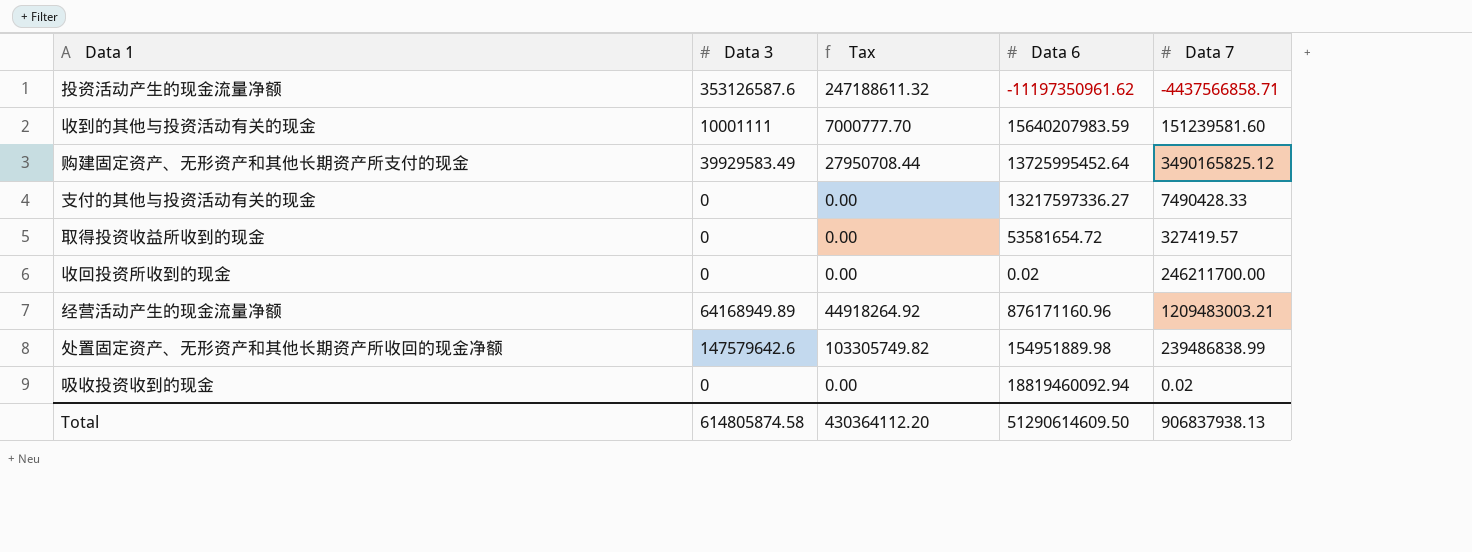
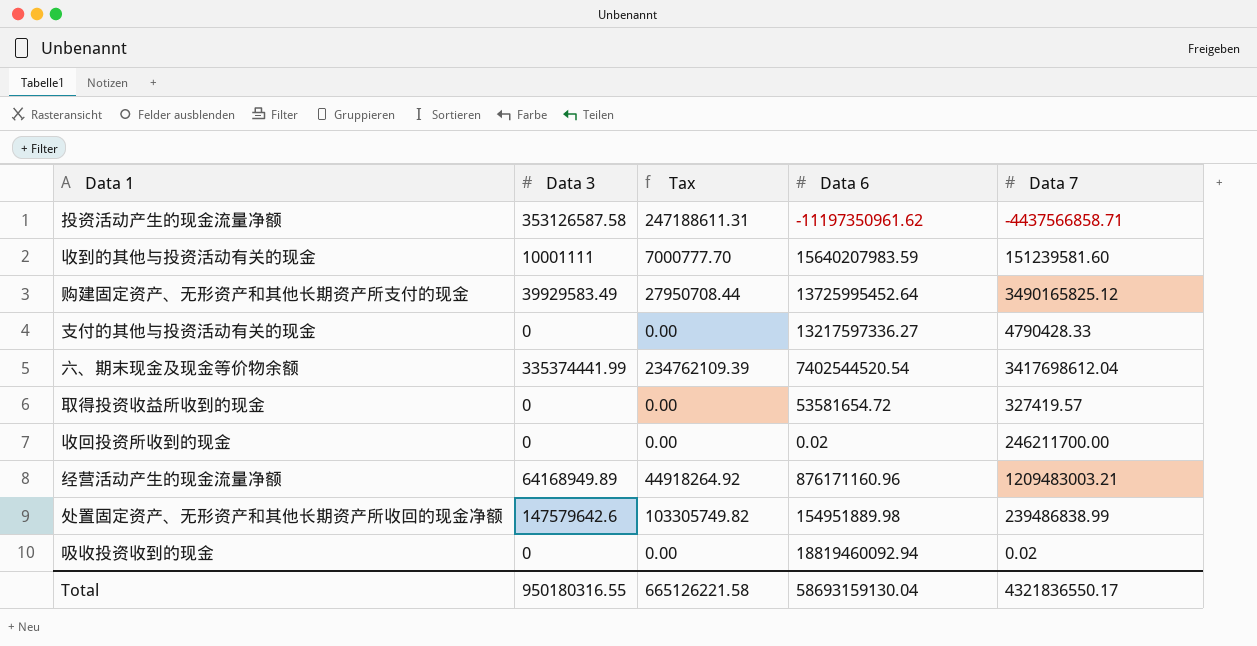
投资活动产生的现金流量净额 | Data 3: 353126587.6 -> 353126587.58
投资活动产生的现金流量净额 | Tax: 247188611.32 -> 247188611.31
支付的其他与投资活动有关的现金 | Data 7: 7490428.33 -> 4790428.33
row 六、期末现金及现金等价物余额: none -> 335374441.99 | 234762109.39 | 7402544520.54 | 3417698612.04
Total | Data 3: 614805874.58 -> 950180316.55
Total | Tax: 430364112.20 -> 665126221.58
Total | Data 6: 51290614609.50 -> 58693159130.04
Total | Data 7: 906837938.13 -> 4321836550.17

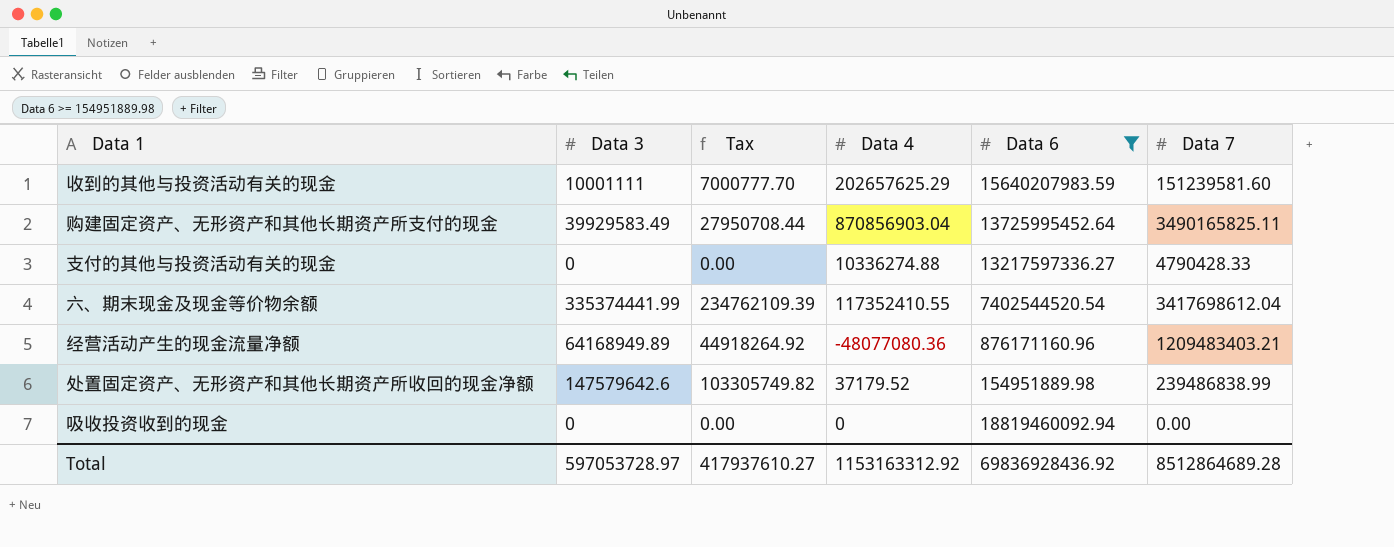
filter: none -> Data 6 >= 154951889.98
column Data 4 | position: none -> 4
购建固定资产、无形资产和其他长期资产所支付的现金 | Data 7: 3490165825.12 -> 3490165825.11
经营活动产生的现金流量净额 | Data 7: 1209483003.21 -> 1209483403.21
吸收投资收到的现金 | Data 7: 0.02 -> 0.00
Total | Data 3: 950180316.55 -> 597053728.97
Total | Tax: 665126221.58 -> 417937610.27
Total | Data 6: 58693159130.04 -> 69836928436.92
Total | Data 7: 4321836550.17 -> 8512864689.28

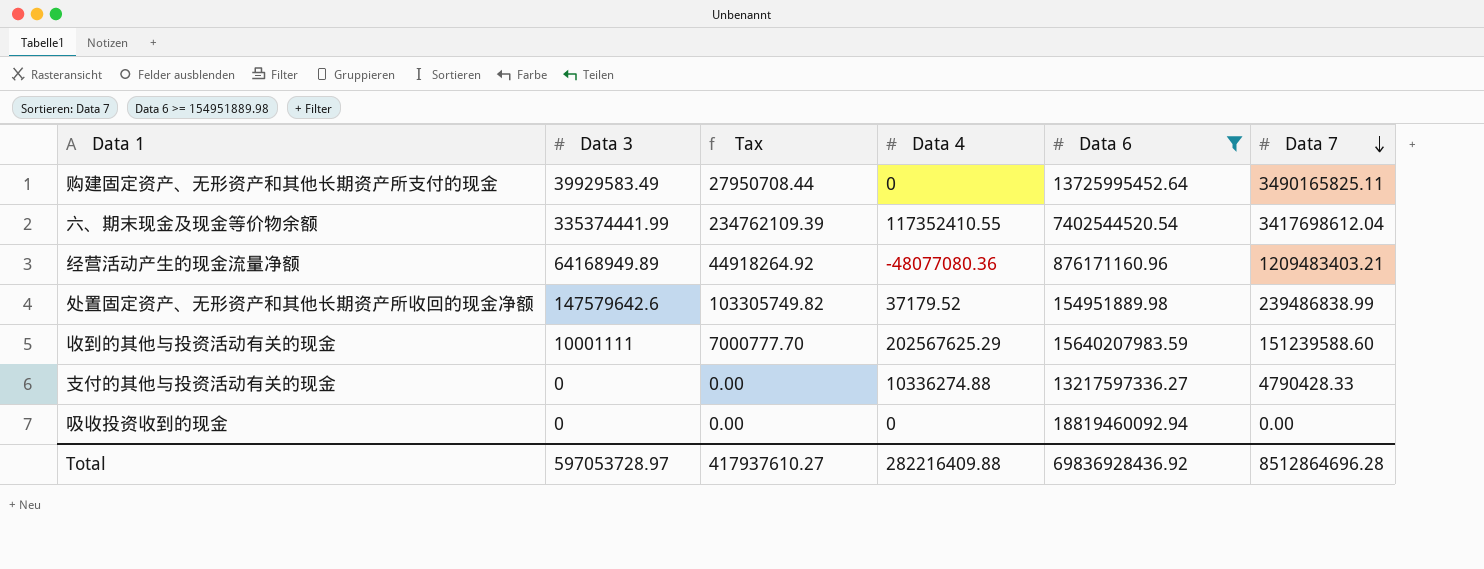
row order: none -> Data 7 descending
购建固定资产、无形资产和其他长期资产所支付的现金 | Data 4: 870856903.04 -> 0
收到的其他与投资活动有关的现金 | Data 4: 202657625.29 -> 202567625.29
收到的其他与投资活动有关的现金 | Data 7: 151239581.60 -> 151239588.60
Total | Data 4: 1153163312.92 -> 282216409.88
Total | Data 7: 8512864689.28 -> 8512864696.28

